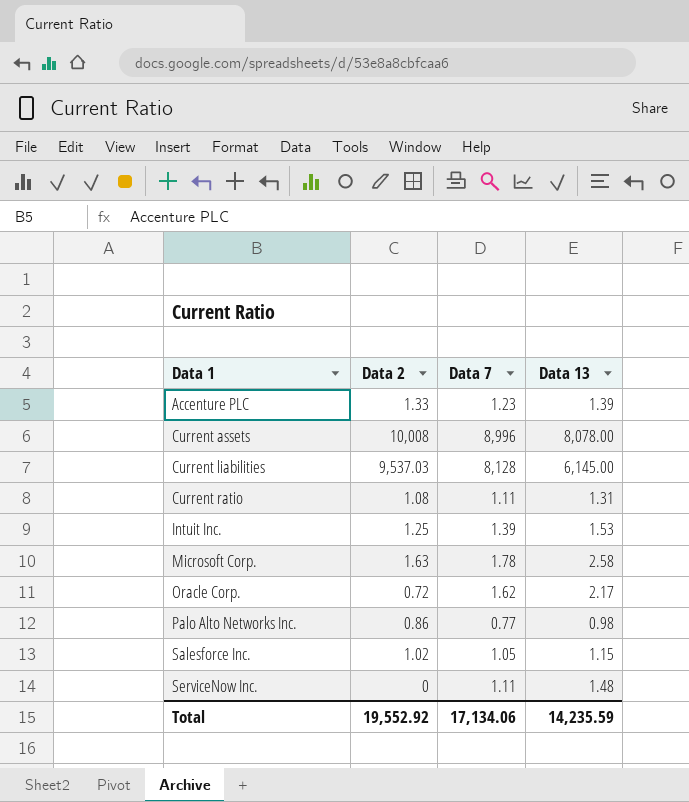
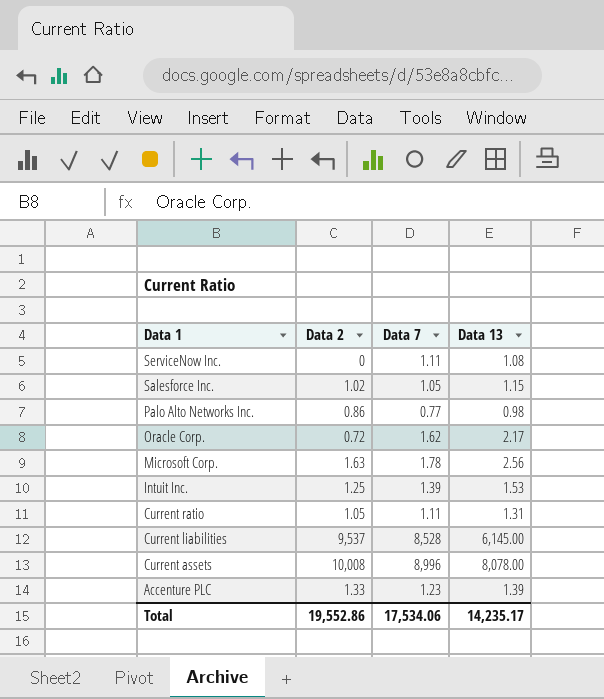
row order: Data 1 ascending -> Data 1 descending
ServiceNow Inc. | Data 13: 1.48 -> 1.08
Microsoft Corp. | Data 13: 2.58 -> 2.56
Current ratio | Data 2: 1.08 -> 1.05
Current liabilities | Data 2: 9,537.03 -> 9,537
Current liabilities | Data 7: 8,128 -> 8,528
Total | Data 2: 19,552.92 -> 19,552.86
Total | Data 7: 17,134.06 -> 17,534.06
Total | Data 13: 14,235.59 -> 14,235.17

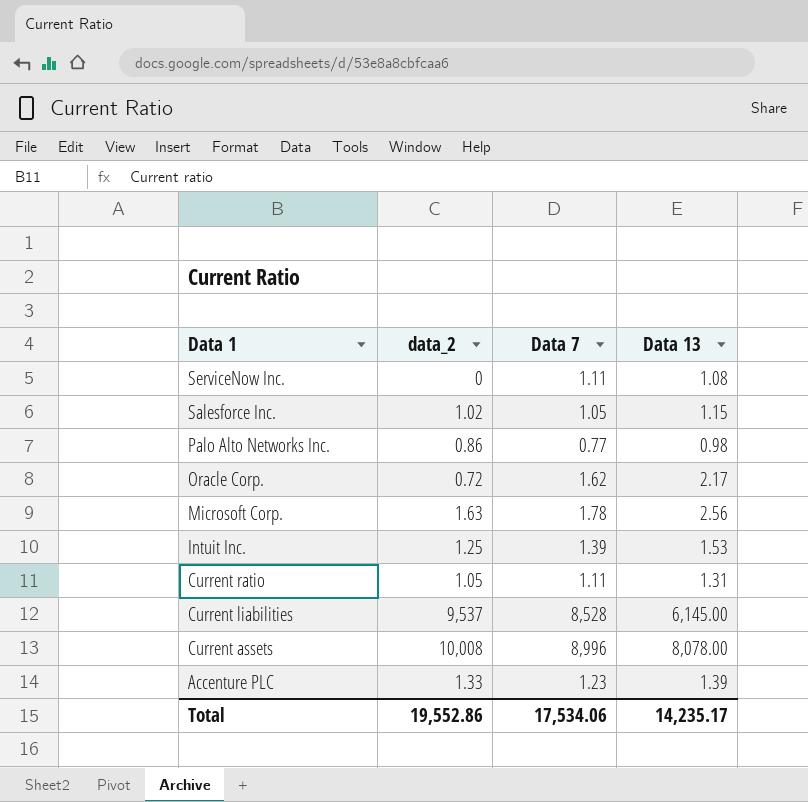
column name: Data 2 -> data_2

